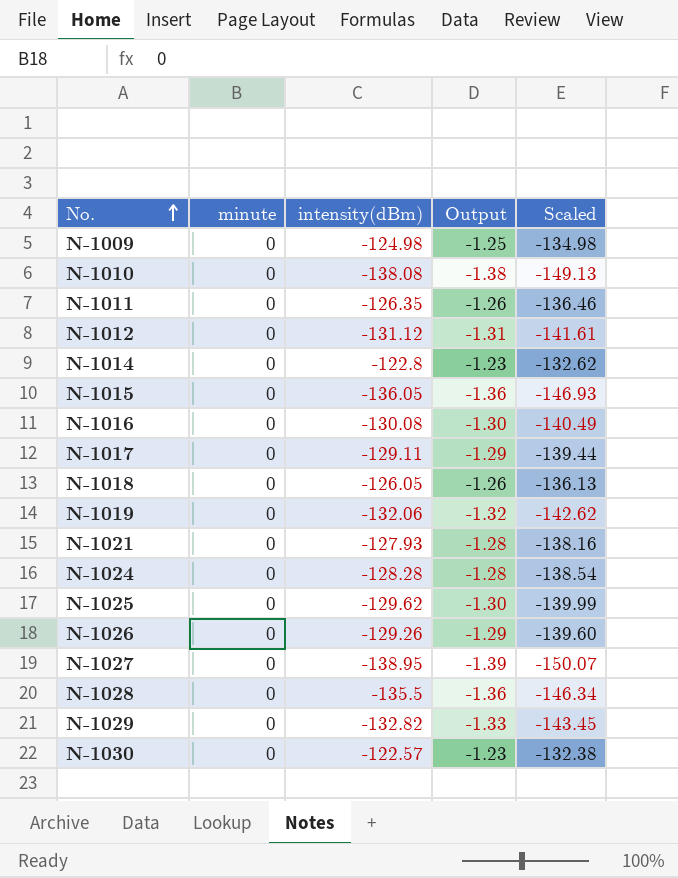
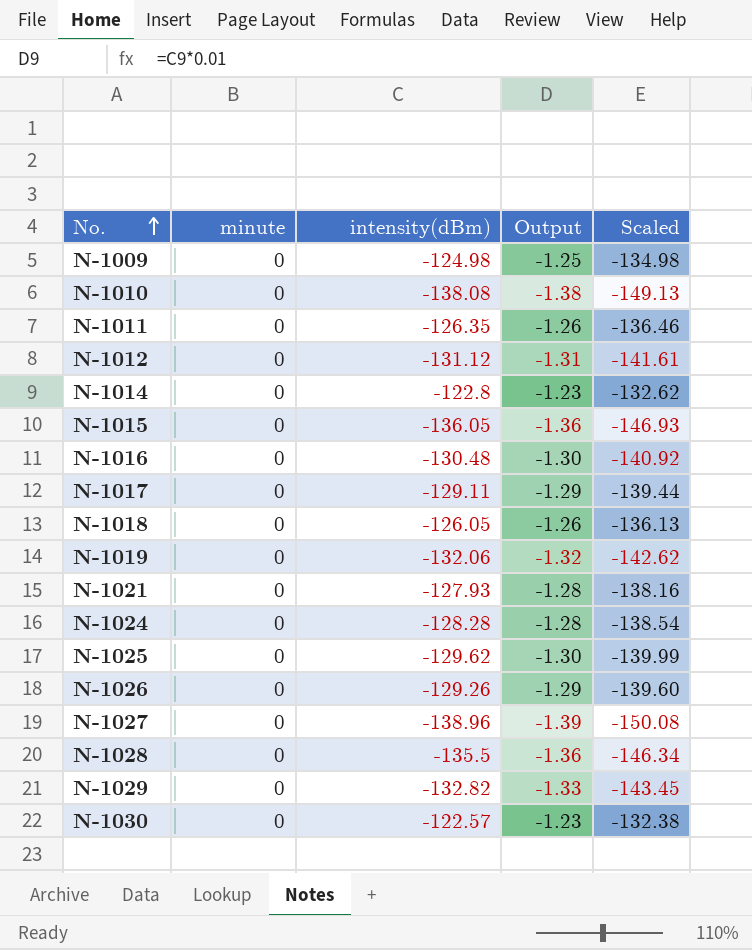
N-1016 | intensity(dBm): -130.08 -> -130.48
N-1016 | Scaled: -140.49 -> -140.92
N-1027 | intensity(dBm): -138.95 -> -138.96
N-1027 | Scaled: -150.07 -> -150.08

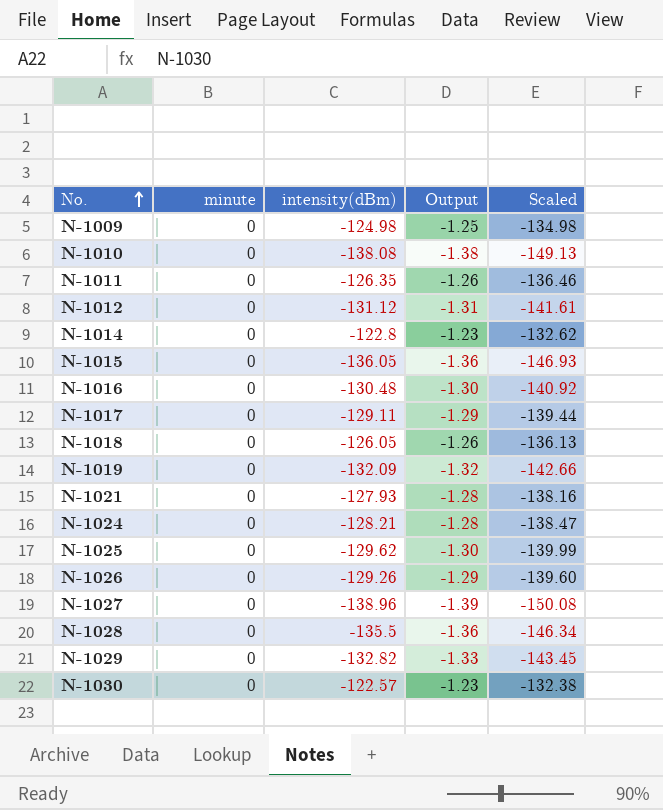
N-1019 | intensity(dBm): -132.06 -> -132.09
N-1019 | Scaled: -142.62 -> -142.66
N-1024 | intensity(dBm): -128.28 -> -128.21
N-1024 | Scaled: -138.54 -> -138.47

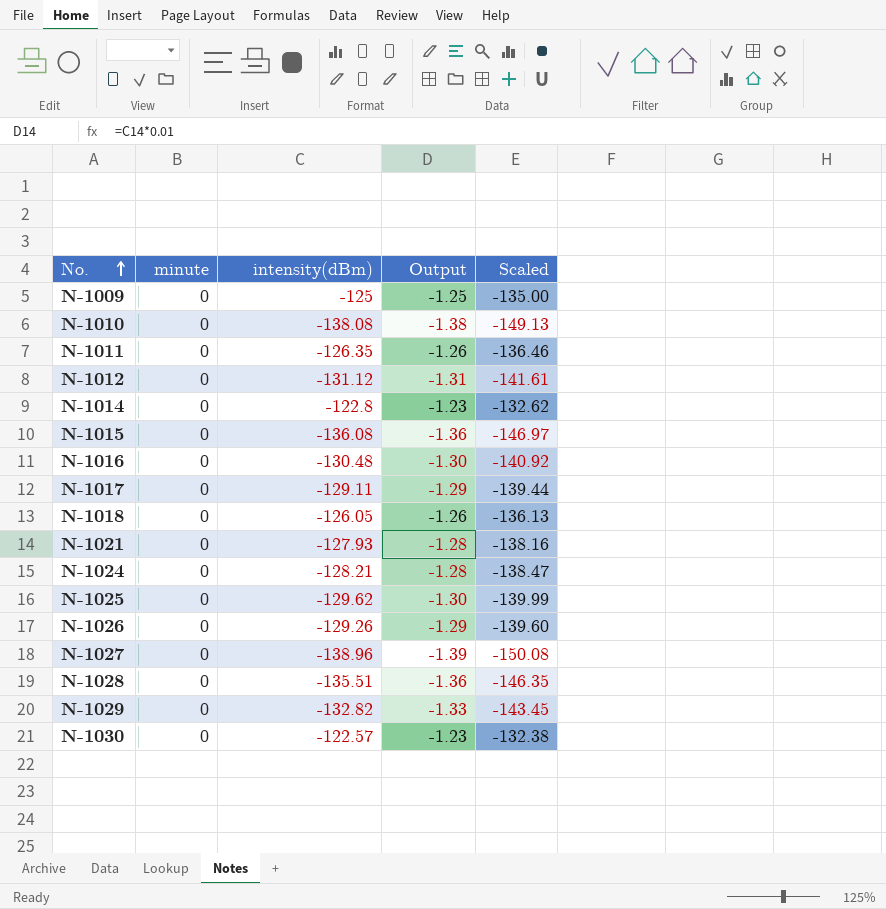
row N-1019: 0 | -132.09 | -1.32 | -142.66 -> none
N-1009 | intensity(dBm): -124.98 -> -125
N-1009 | Scaled: -134.98 -> -135.00
N-1015 | intensity(dBm): -136.05 -> -136.08
N-1015 | Scaled: -146.93 -> -146.97
N-1028 | intensity(dBm): -135.5 -> -135.51
N-1028 | Scaled: -146.34 -> -146.35

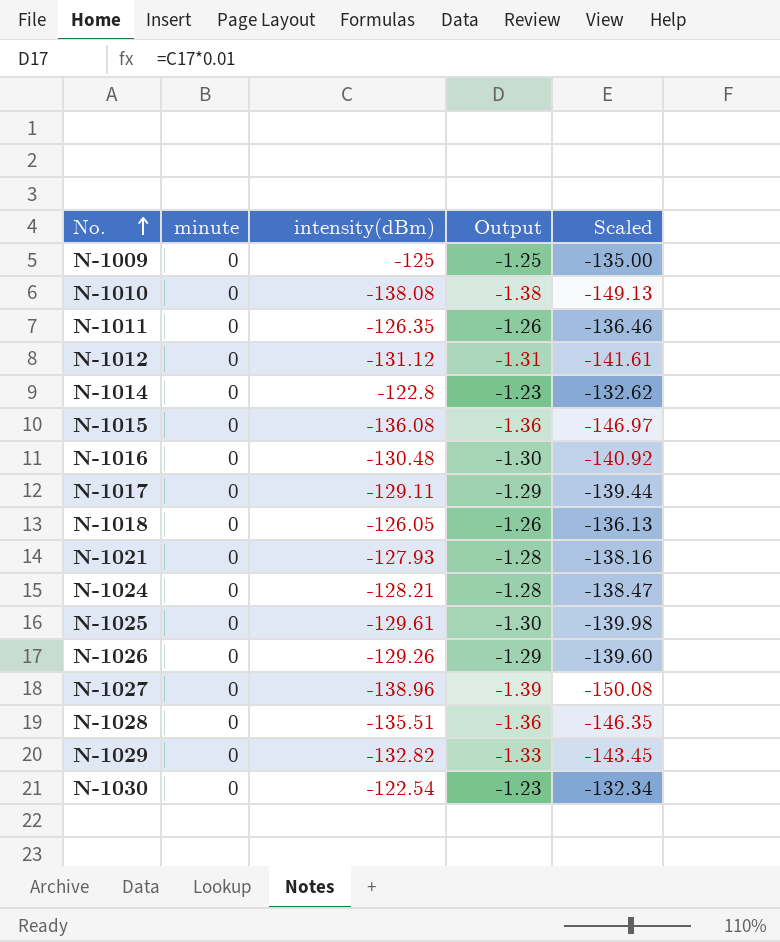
N-1025 | intensity(dBm): -129.62 -> -129.61
N-1025 | Scaled: -139.99 -> -139.98
N-1030 | intensity(dBm): -122.57 -> -122.54
N-1030 | Scaled: -132.38 -> -132.34

